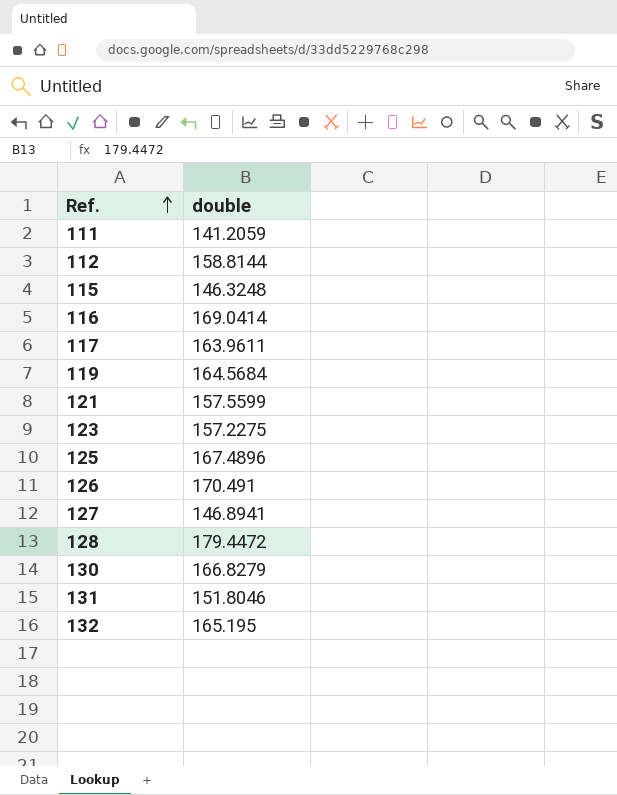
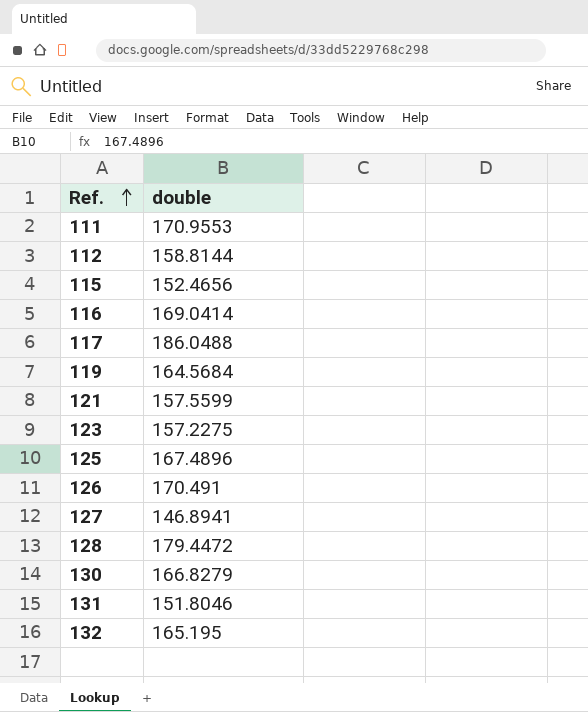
111 | double: 141.2059 -> 170.9553
115 | double: 146.3248 -> 152.4656
117 | double: 163.9611 -> 186.0488

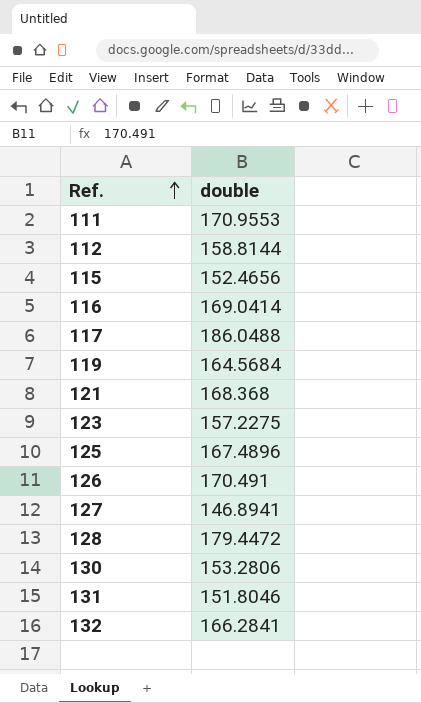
121 | double: 157.5599 -> 168.368
130 | double: 166.8279 -> 153.2806
132 | double: 165.195 -> 166.2841

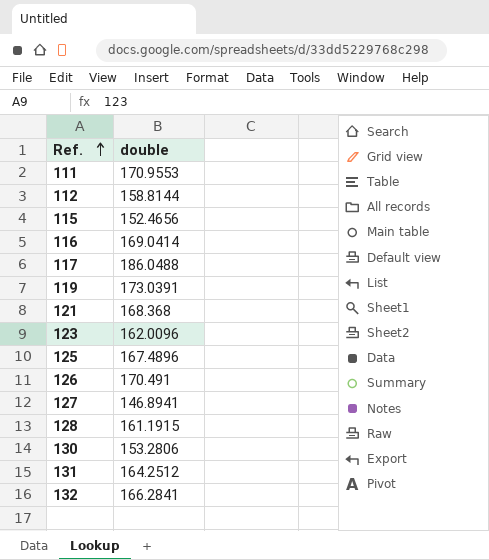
119 | double: 164.5684 -> 173.0391
123 | double: 157.2275 -> 162.0096
128 | double: 179.4472 -> 161.1915
131 | double: 151.8046 -> 164.2512

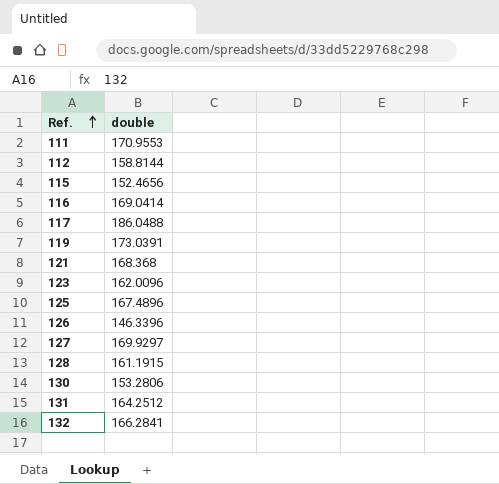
126 | double: 170.491 -> 146.3396
127 | double: 146.8941 -> 169.9297

